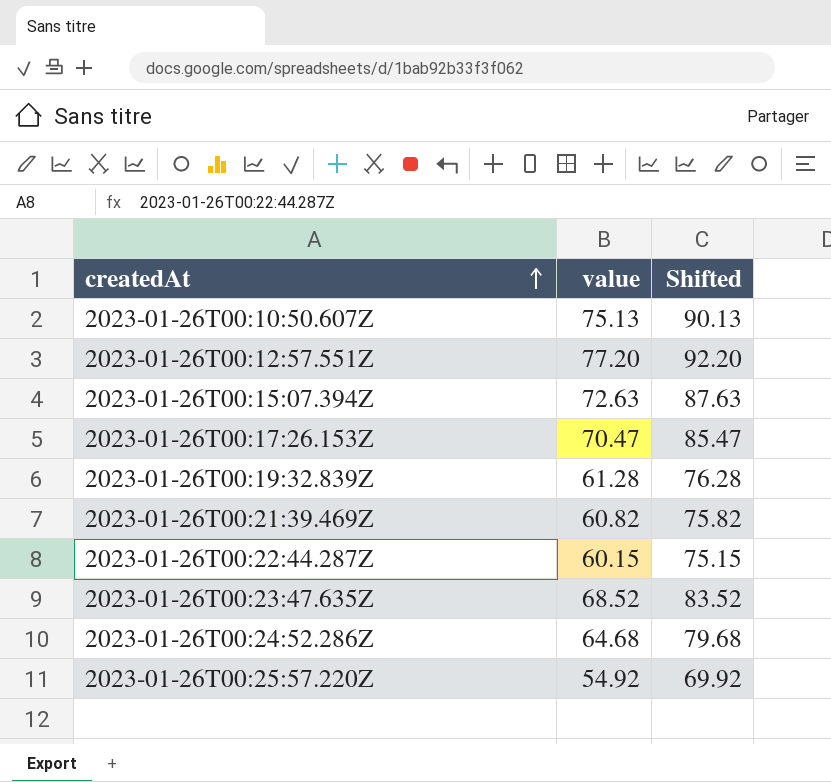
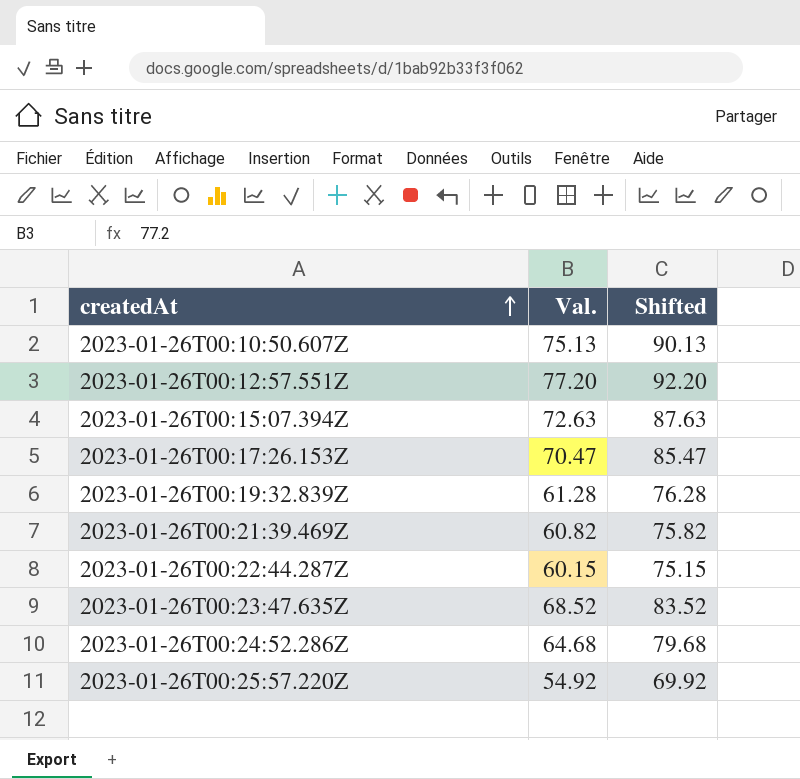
column name: value -> Val.

